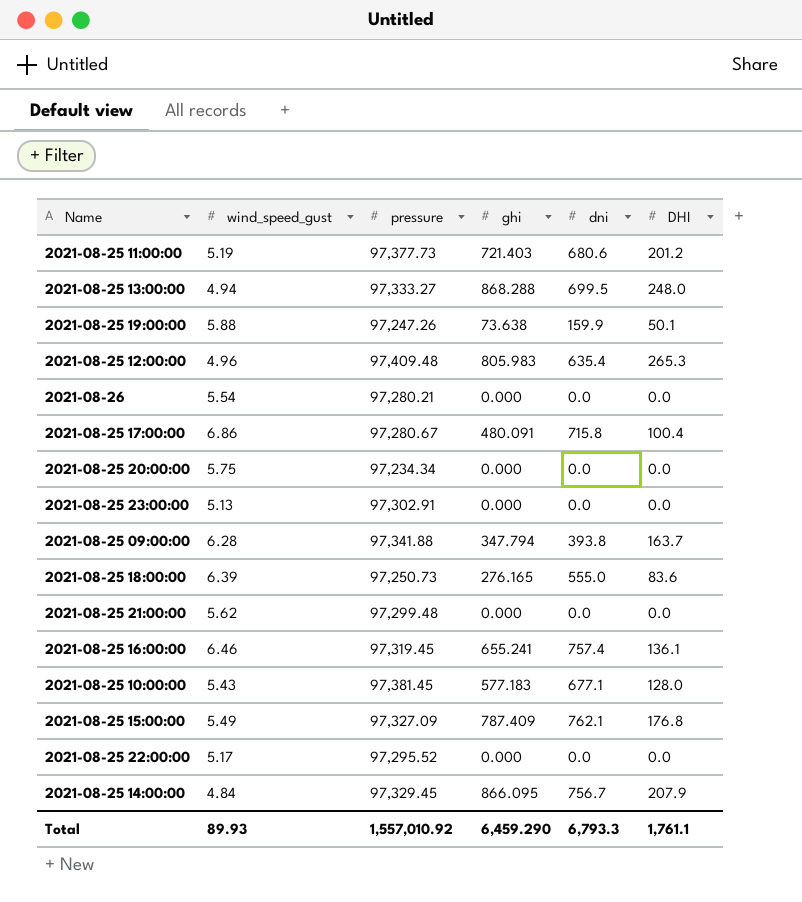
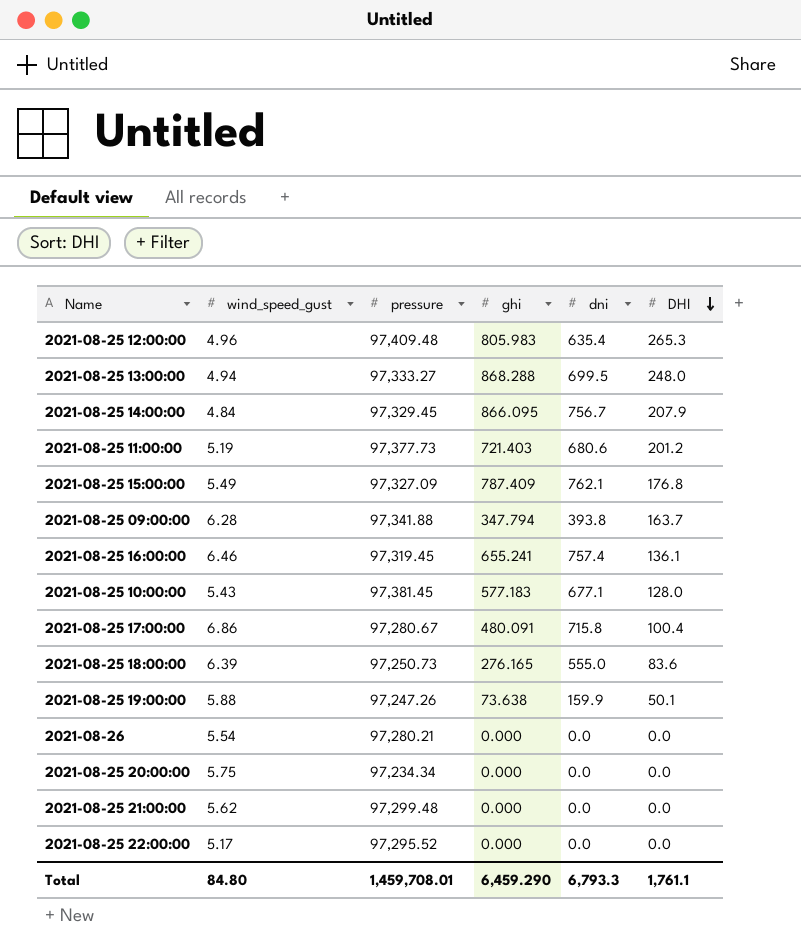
row order: none -> DHI descending
row 2021-08-25 23:00:00: 5.13 | 97,302.91 | 0.000 | 0.0 | 0.0 -> none
Total | wind_speed_gust: 89.93 -> 84.80
Total | pressure: 1,557,010.92 -> 1,459,708.01

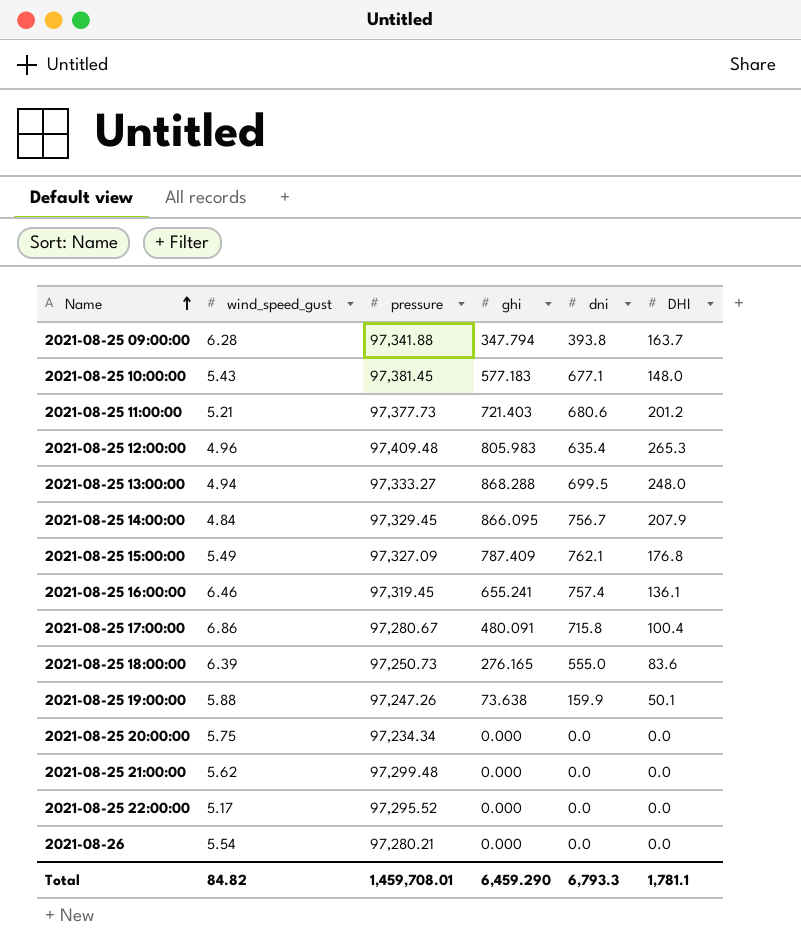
row order: DHI descending -> Name ascending
2021-08-25 10:00:00 | DHI: 128.0 -> 148.0
2021-08-25 11:00:00 | wind_speed_gust: 5.19 -> 5.21
Total | wind_speed_gust: 84.80 -> 84.82
Total | DHI: 1,761.1 -> 1,781.1

